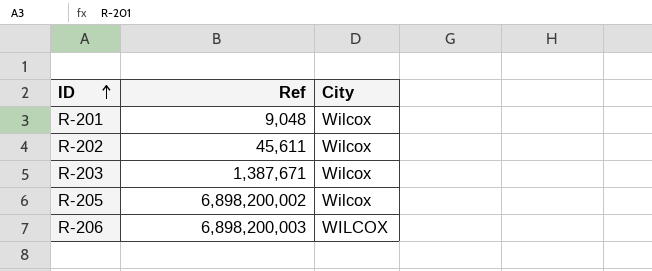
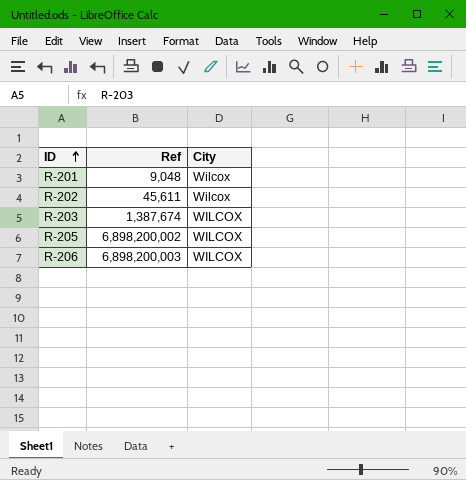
R-203 | Ref: 1,387,671 -> 1,387,674
R-203 | City: Wilcox -> WILCOX
R-205 | City: Wilcox -> WILCOX

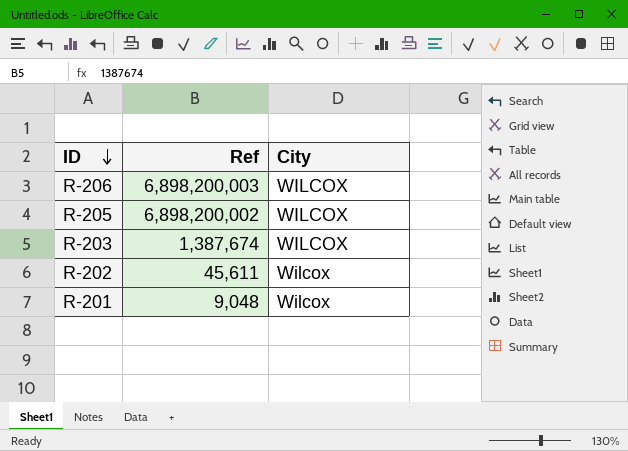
row order: ID ascending -> ID descending

